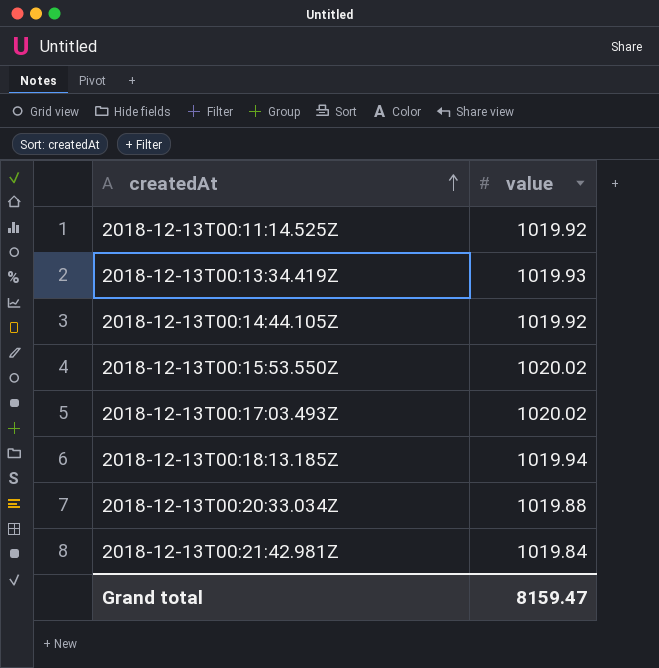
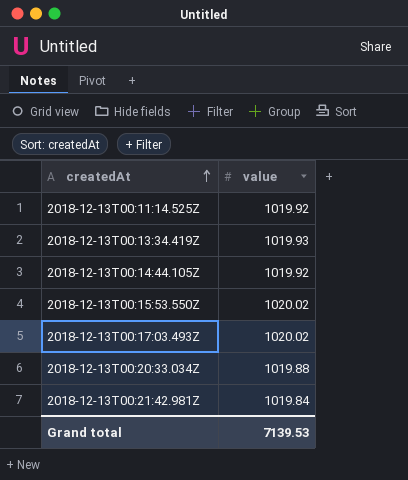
row 2018-12-13T00:18:13.185Z: 1019.94 -> none
Grand total | value: 8159.47 -> 7139.53

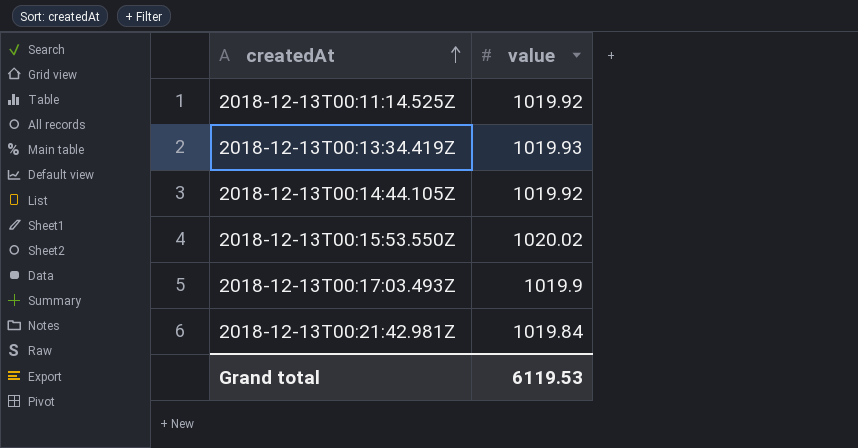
row 2018-12-13T00:20:33.034Z: 1019.88 -> none
2018-12-13T00:17:03.493Z | value: 1020.02 -> 1019.9
Grand total | value: 7139.53 -> 6119.53

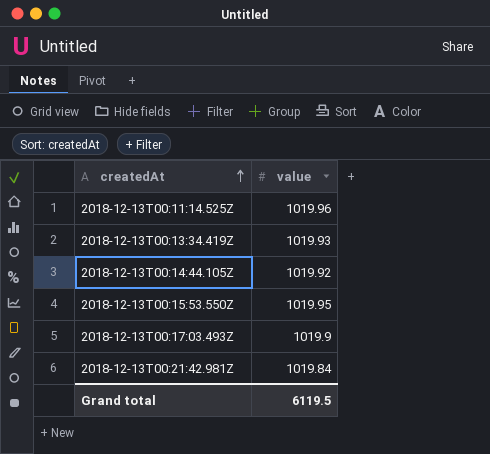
2018-12-13T00:11:14.525Z | value: 1019.92 -> 1019.96
2018-12-13T00:15:53.550Z | value: 1020.02 -> 1019.95
Grand total | value: 6119.53 -> 6119.5

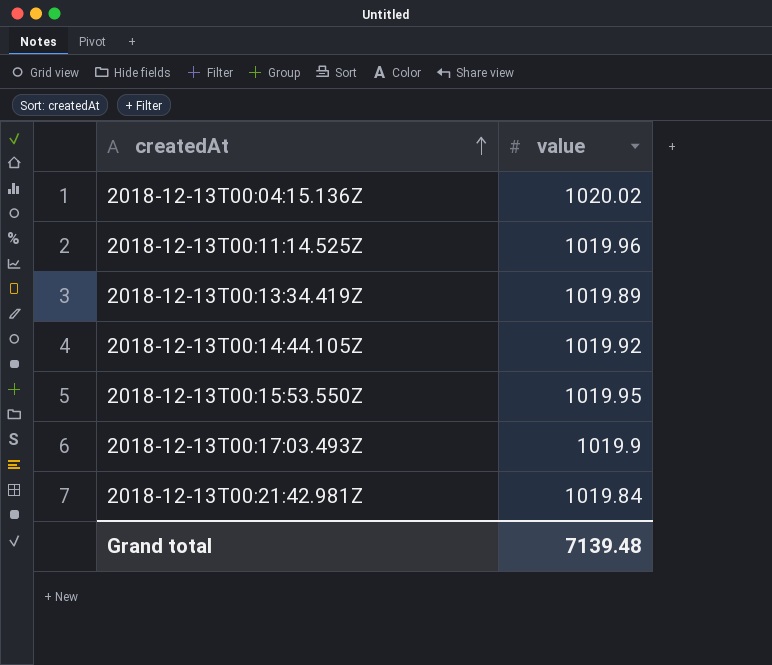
row 2018-12-13T00:04:15.136Z: none -> 1020.02
2018-12-13T00:13:34.419Z | value: 1019.93 -> 1019.89
Grand total | value: 6119.5 -> 7139.48

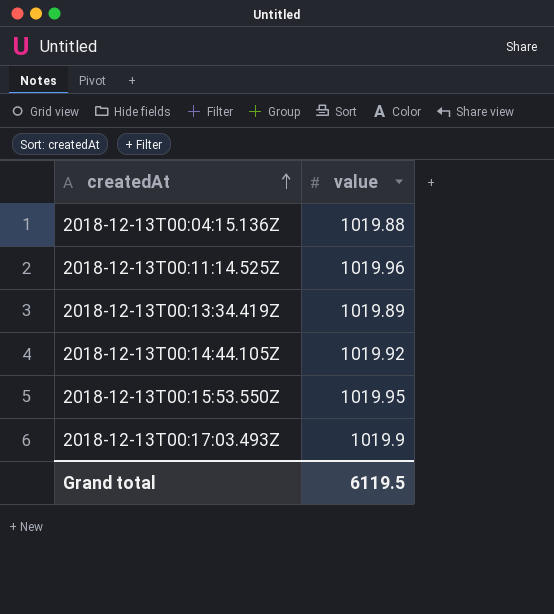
row 2018-12-13T00:21:42.981Z: 1019.84 -> none
2018-12-13T00:04:15.136Z | value: 1020.02 -> 1019.88
Grand total | value: 7139.48 -> 6119.5

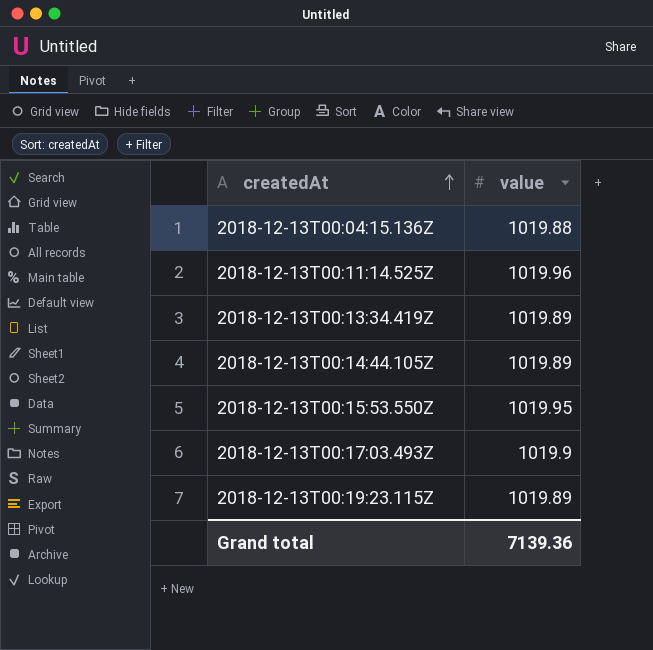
2018-12-13T00:14:44.105Z | value: 1019.92 -> 1019.89
row 2018-12-13T00:19:23.115Z: none -> 1019.89
Grand total | value: 6119.5 -> 7139.36

